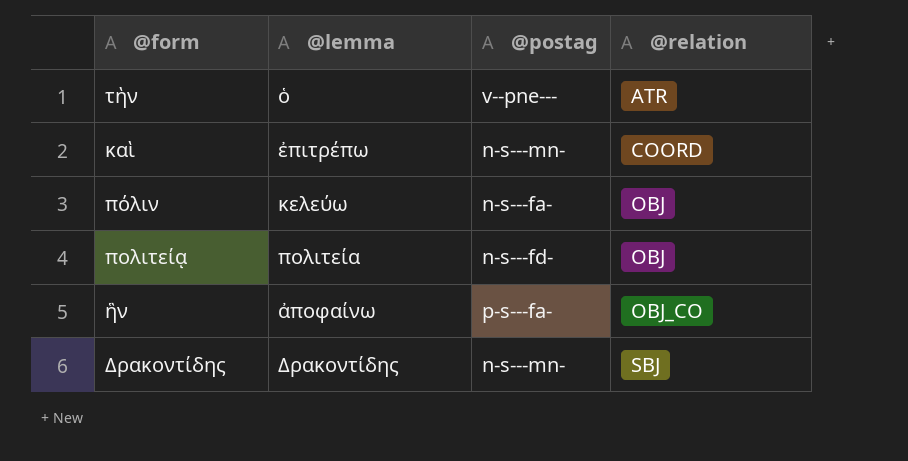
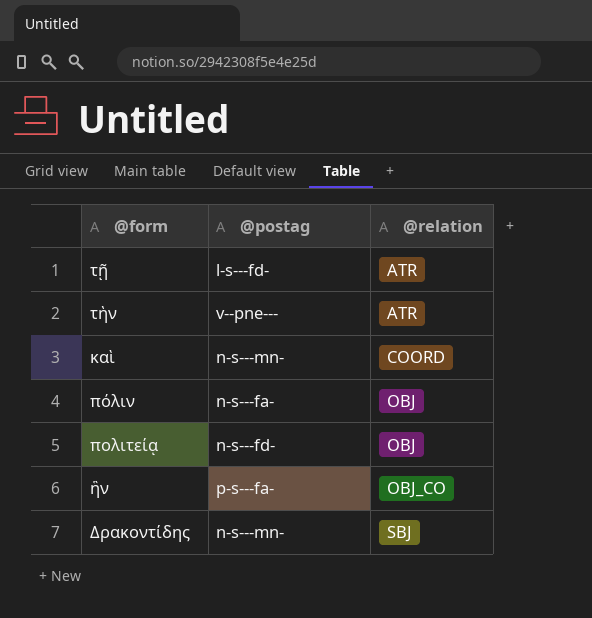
column @lemma | position: 2 -> none
row τῇ: none -> l-s---fd- | ATR

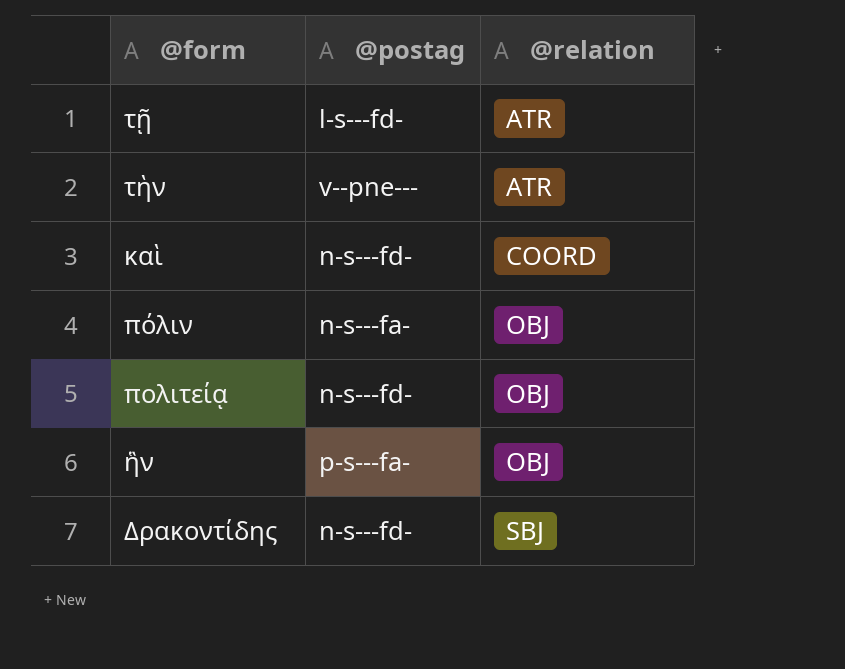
καὶ | @postag: n-s---mn- -> n-s---fd-
ἣν | @relation: OBJ_CO -> OBJ
Δρακοντίδης | @postag: n-s---mn- -> n-s---fd-

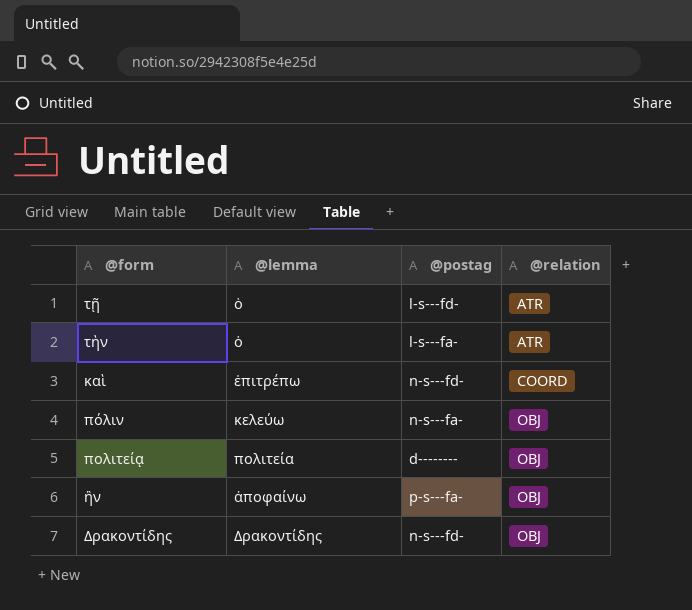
column @lemma | position: none -> 2
τὴν | @postag: v--pne--- -> l-s---fa-
πολιτείᾳ | @postag: n-s---fd- -> d--------
Δρακοντίδης | @relation: SBJ -> OBJ

